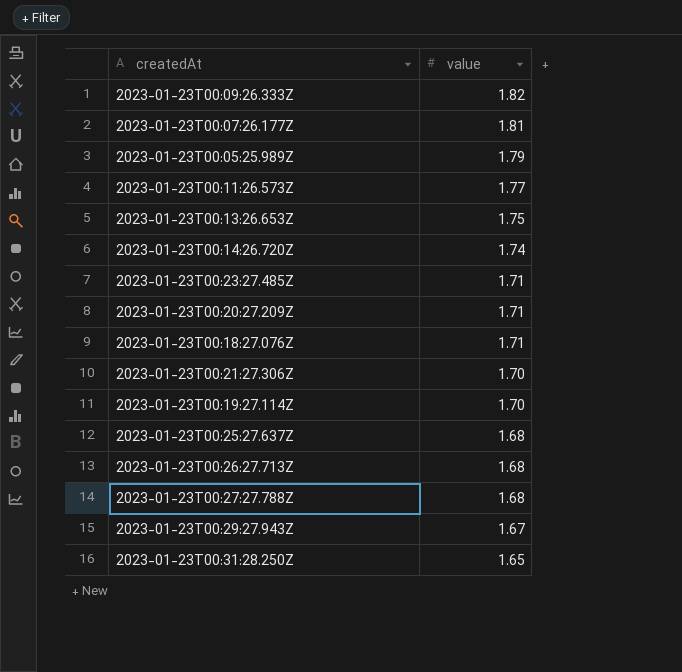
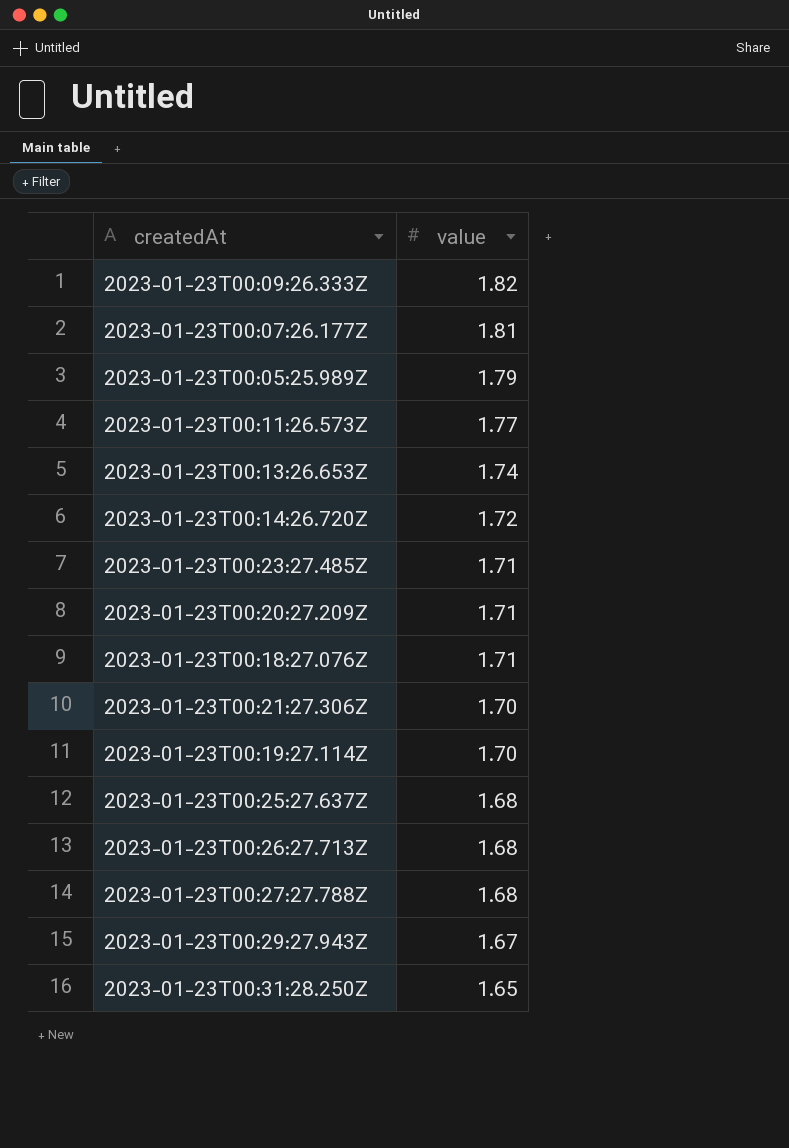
2023-01-23T00:13:26.653Z | value: 1.75 -> 1.74
2023-01-23T00:14:26.720Z | value: 1.74 -> 1.72

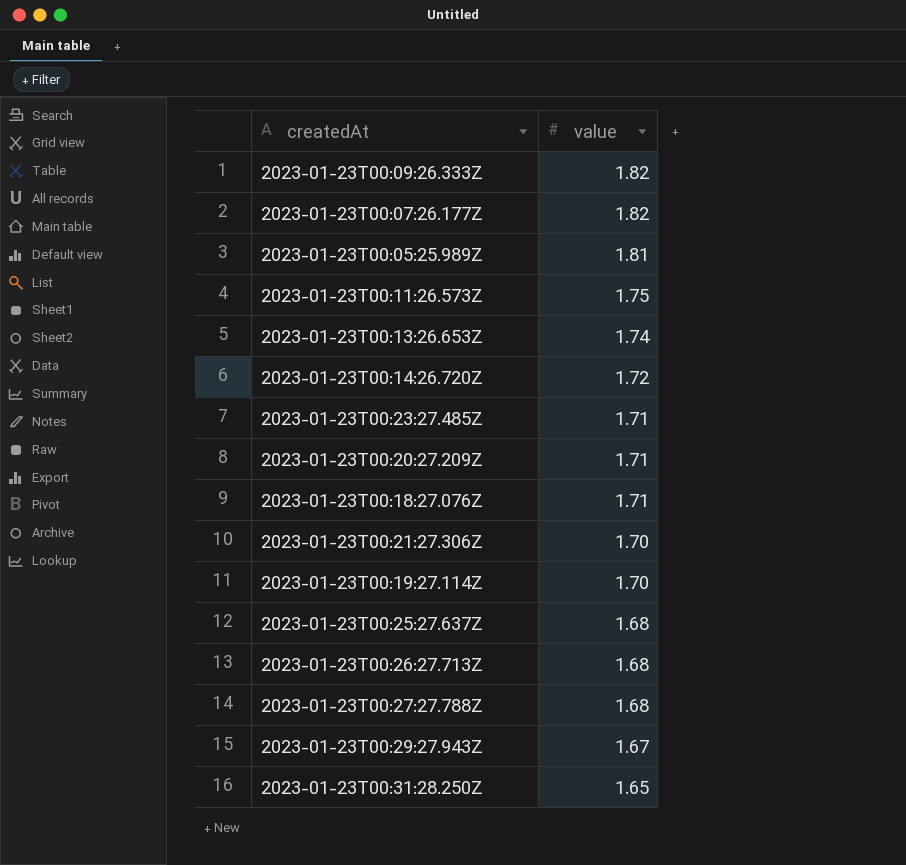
2023-01-23T00:07:26.177Z | value: 1.81 -> 1.82
2023-01-23T00:05:25.989Z | value: 1.79 -> 1.81
2023-01-23T00:11:26.573Z | value: 1.77 -> 1.75

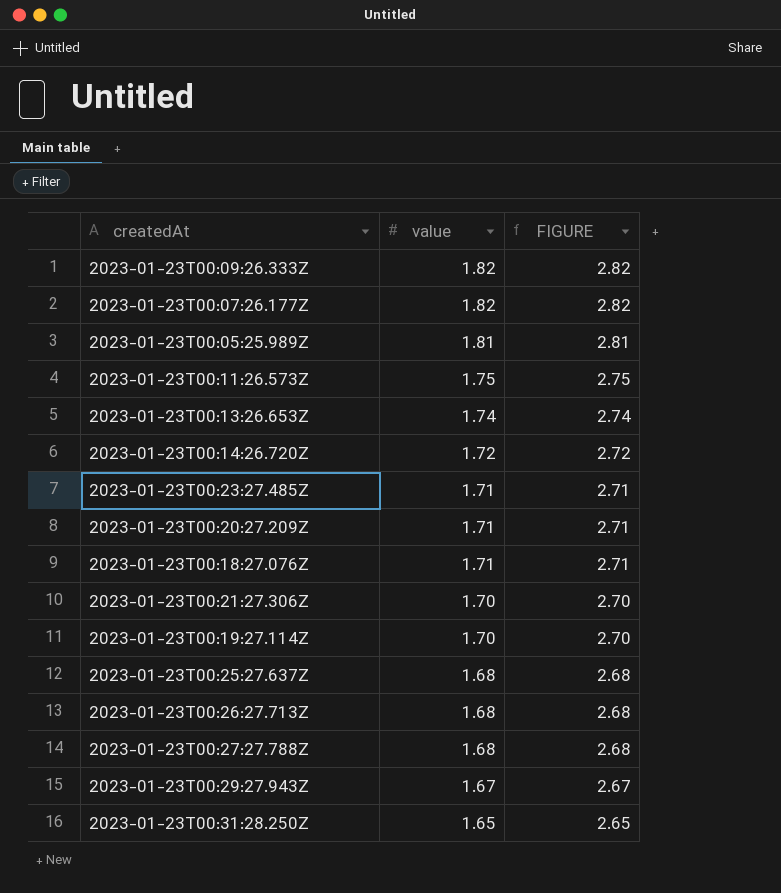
column FIGURE | formula: none -> [value] + 1

